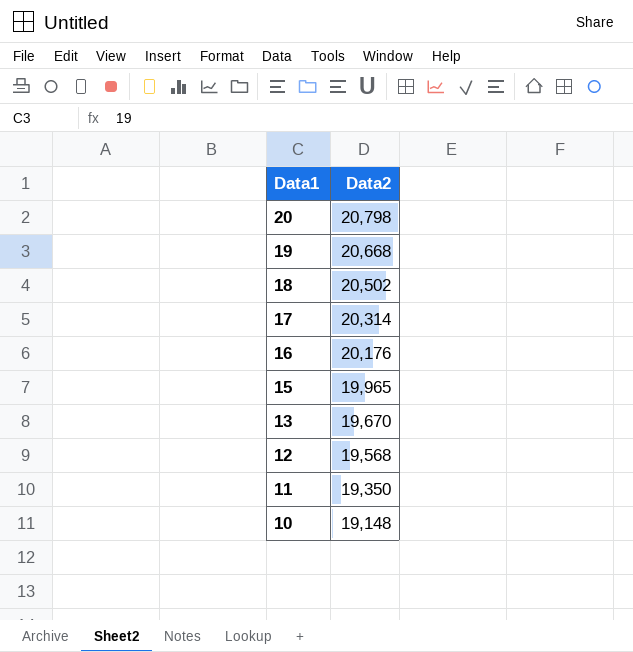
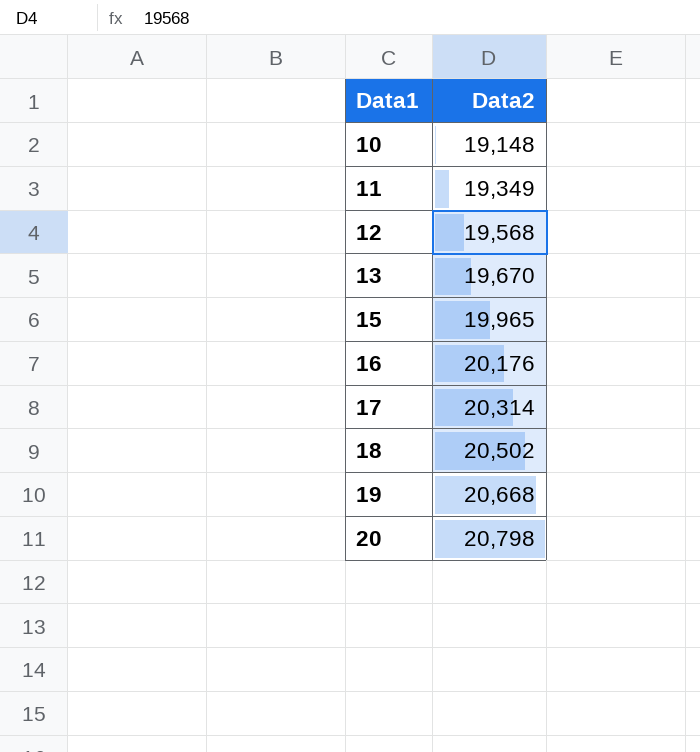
row order: Data1 descending -> Data1 ascending
11 | Data2: 19,350 -> 19,349

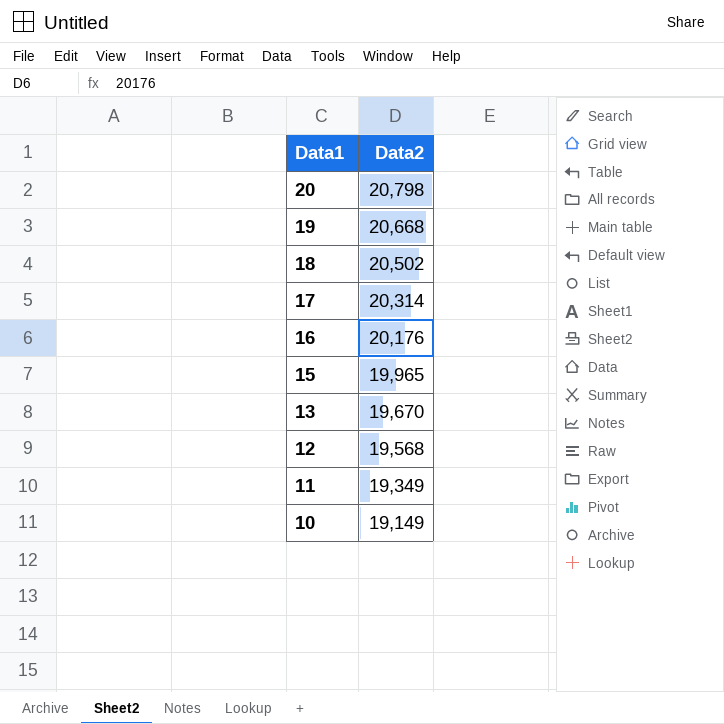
row order: Data1 ascending -> Data1 descending
10 | Data2: 19,148 -> 19,149

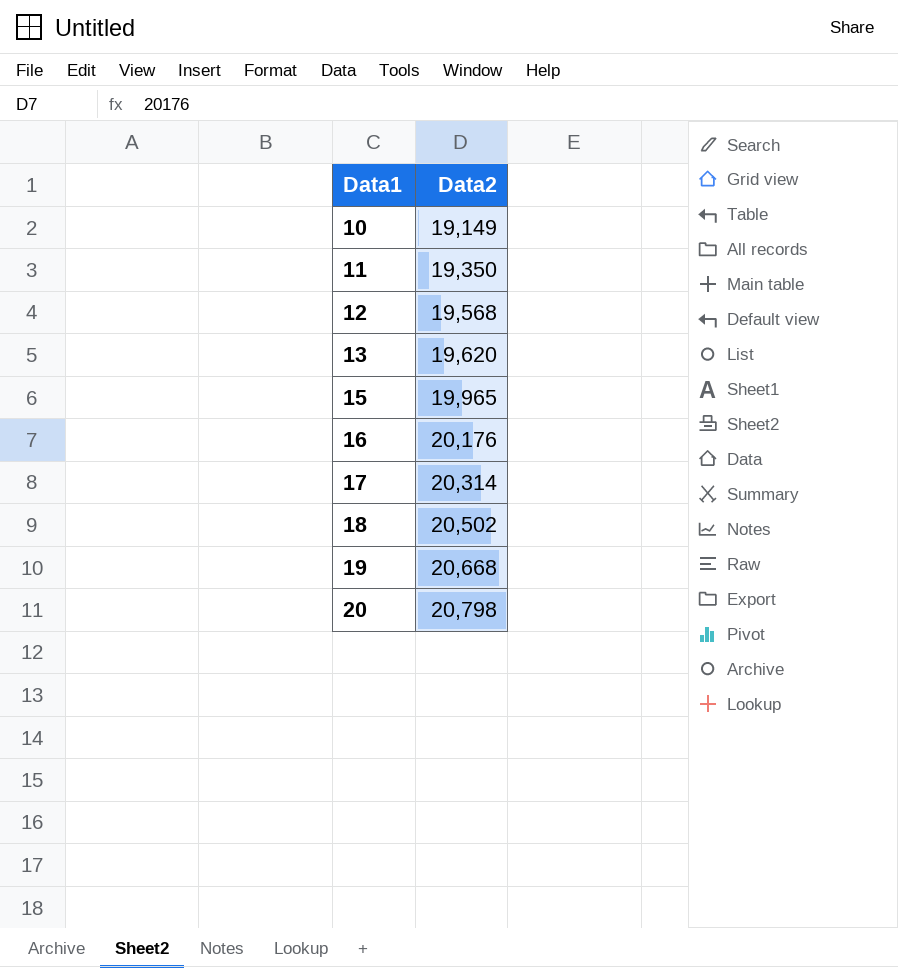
row order: Data1 descending -> Data1 ascending
11 | Data2: 19,349 -> 19,350
13 | Data2: 19,670 -> 19,620

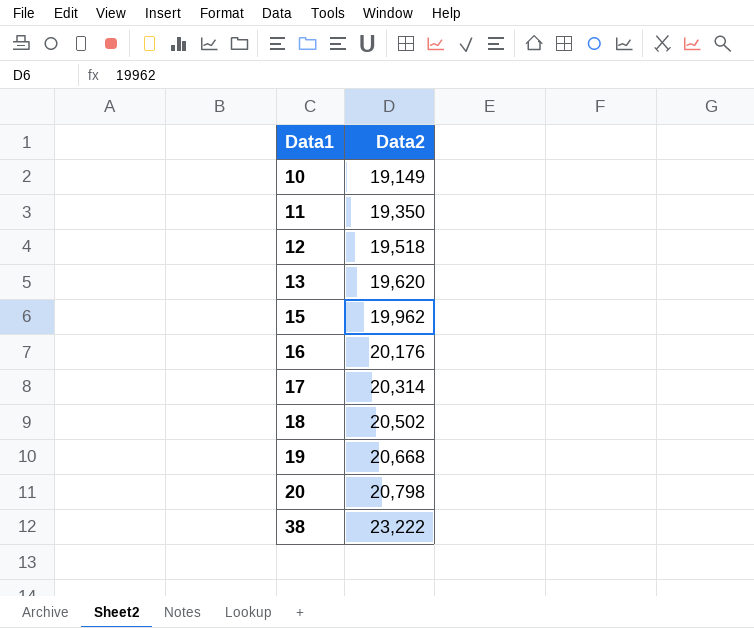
12 | Data2: 19,568 -> 19,518
15 | Data2: 19,965 -> 19,962
row 38: none -> 23,222

